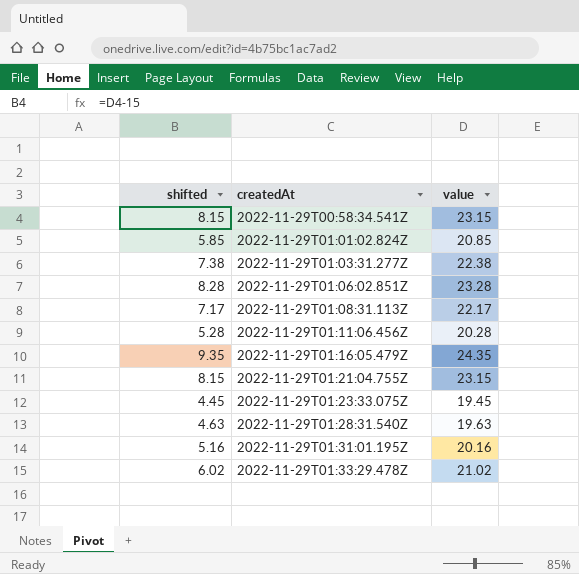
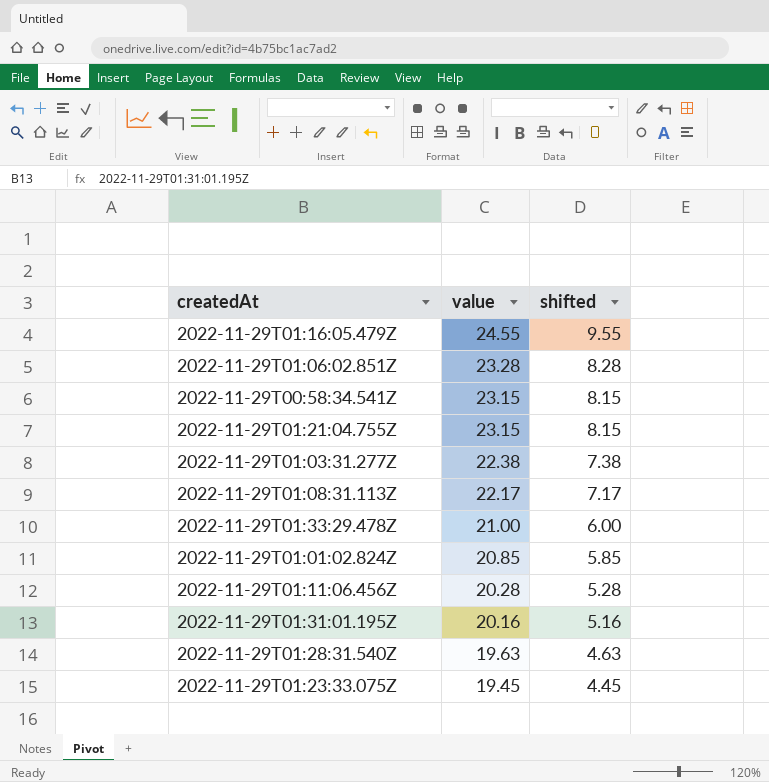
row order: createdAt ascending -> value descending
column shifted | position: 1 -> 3
2022-11-29T01:16:05.479Z | value: 24.35 -> 24.55
2022-11-29T01:16:05.479Z | shifted: 9.35 -> 9.55
2022-11-29T01:33:29.478Z | value: 21.02 -> 21.00
2022-11-29T01:33:29.478Z | shifted: 6.02 -> 6.00

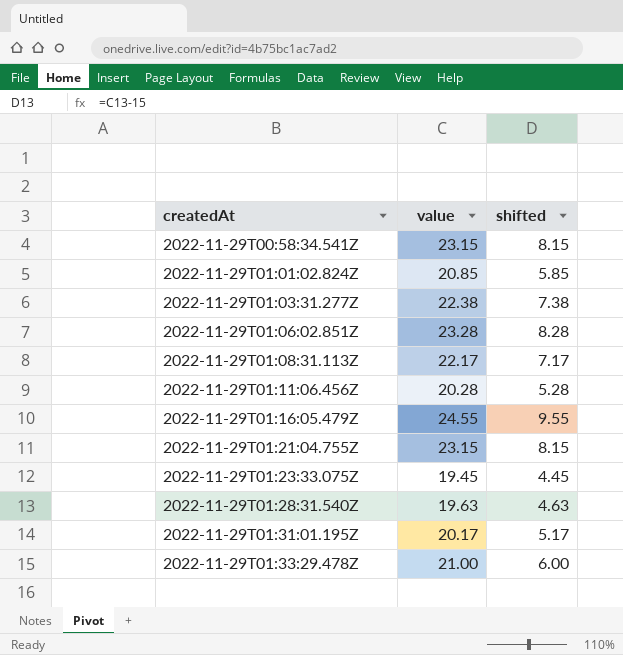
row order: value descending -> createdAt ascending
2022-11-29T01:31:01.195Z | value: 20.16 -> 20.17
2022-11-29T01:31:01.195Z | shifted: 5.16 -> 5.17

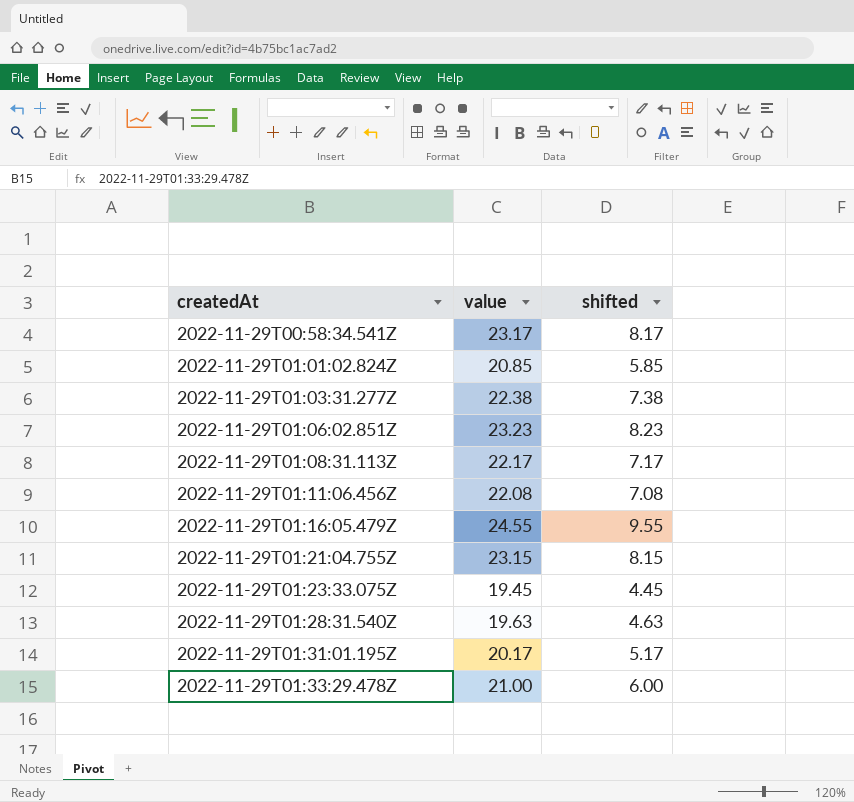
2022-11-29T00:58:34.541Z | value: 23.15 -> 23.17
2022-11-29T00:58:34.541Z | shifted: 8.15 -> 8.17
2022-11-29T01:06:02.851Z | value: 23.28 -> 23.23
2022-11-29T01:06:02.851Z | shifted: 8.28 -> 8.23
2022-11-29T01:11:06.456Z | value: 20.28 -> 22.08
2022-11-29T01:11:06.456Z | shifted: 5.28 -> 7.08

